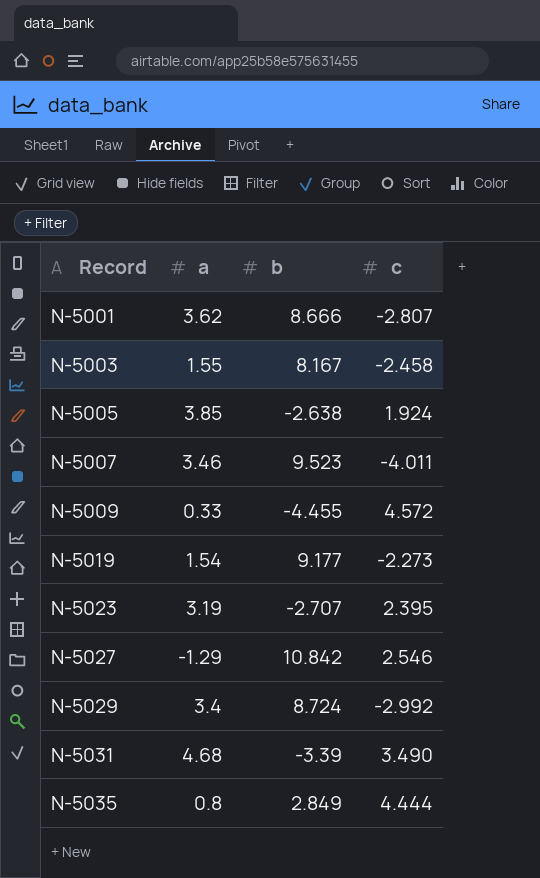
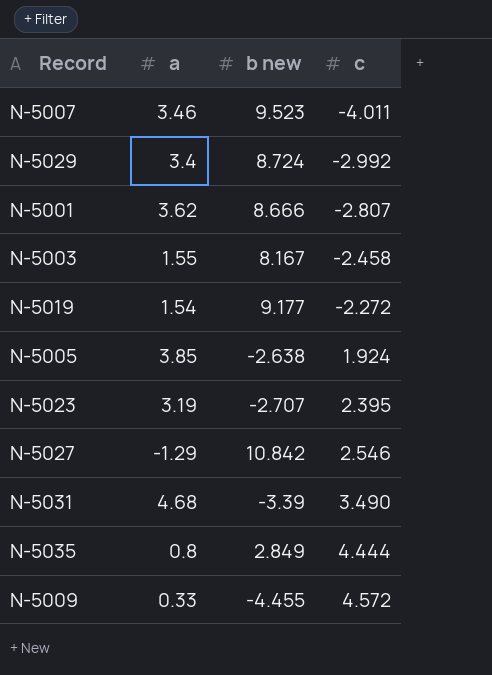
row order: Record ascending -> c ascending
column name: b -> b new
N-5019 | c: -2.273 -> -2.272

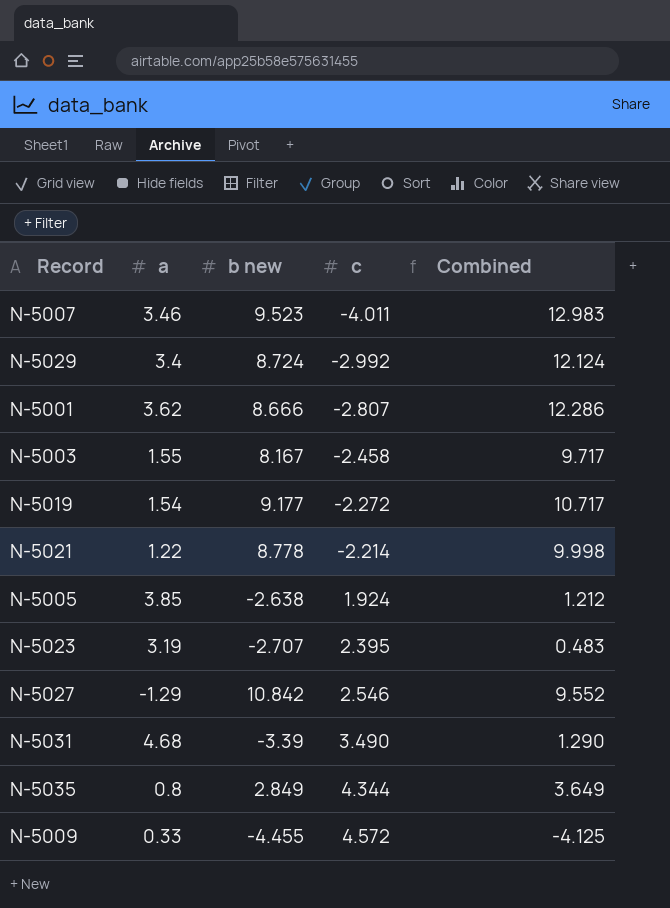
column Combined | formula: none -> [a] + [b new]
row N-5021: none -> 1.22 | 8.778 | -2.214 | 9.998
N-5035 | c: 4.444 -> 4.344

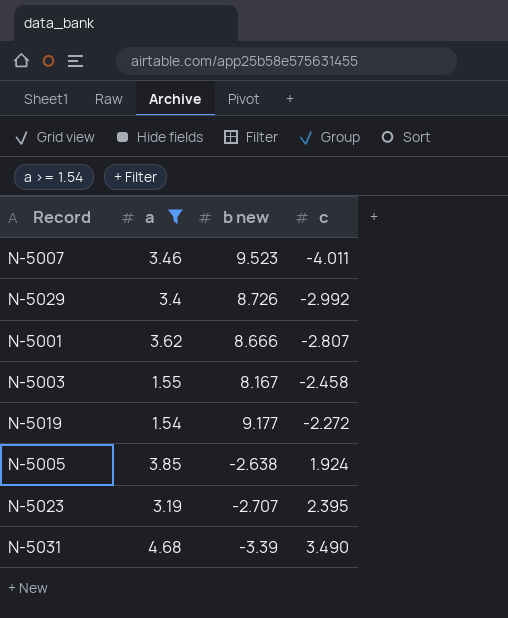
filter: none -> a >= 1.54
column Combined | formula: [a] + [b new] -> none
N-5029 | b new: 8.724 -> 8.726

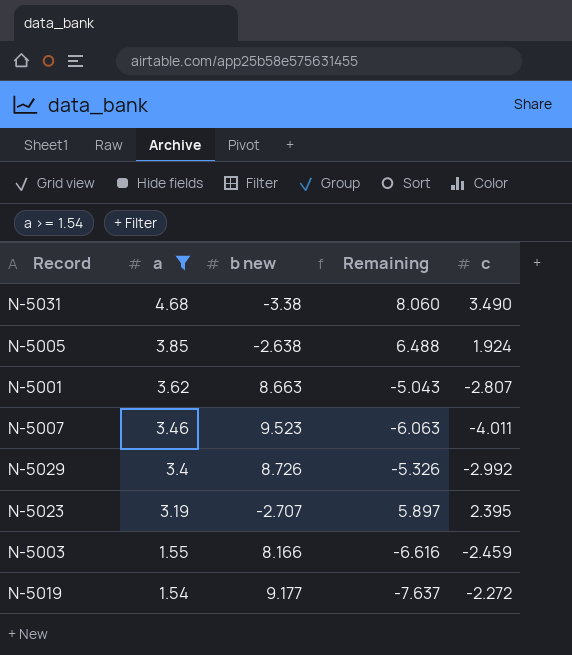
row order: c ascending -> a descending
column Remaining | formula: none -> [a] - [b new]
N-5031 | b new: -3.39 -> -3.38
N-5001 | b new: 8.666 -> 8.663
N-5003 | b new: 8.167 -> 8.166
N-5003 | c: -2.458 -> -2.459

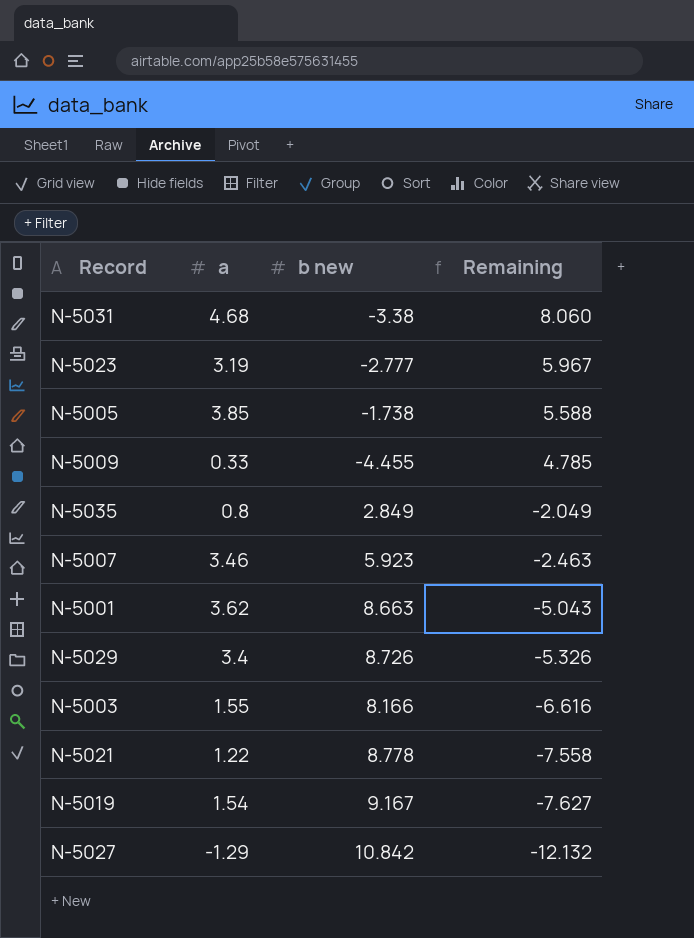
filter: a >= 1.54 -> none
row order: a descending -> Remaining descending
column c | position: 5 -> none
N-5023 | b new: -2.707 -> -2.777
N-5023 | Remaining: 5.897 -> 5.967
N-5005 | b new: -2.638 -> -1.738
N-5005 | Remaining: 6.488 -> 5.588
N-5007 | b new: 9.523 -> 5.923
N-5007 | Remaining: -6.063 -> -2.463
N-5019 | b new: 9.177 -> 9.167
N-5019 | Remaining: -7.637 -> -7.627

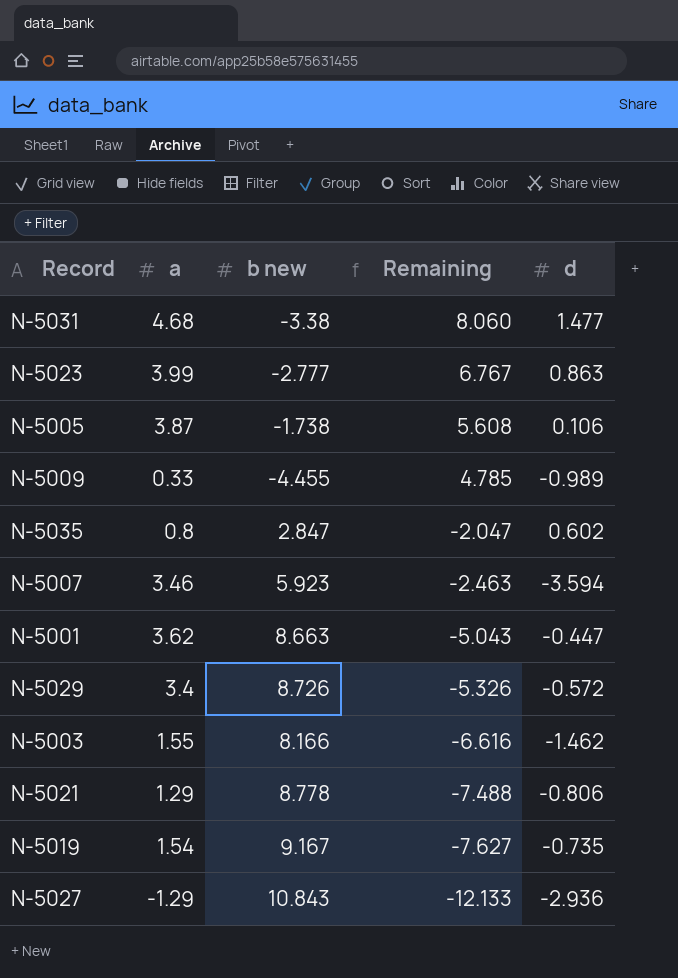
column d | position: none -> 5
N-5023 | a: 3.19 -> 3.99
N-5023 | Remaining: 5.967 -> 6.767
N-5005 | a: 3.85 -> 3.87
N-5005 | Remaining: 5.588 -> 5.608
N-5035 | b new: 2.849 -> 2.847
N-5035 | Remaining: -2.049 -> -2.047
N-5021 | a: 1.22 -> 1.29
N-5021 | Remaining: -7.558 -> -7.488
N-5027 | b new: 10.842 -> 10.843
N-5027 | Remaining: -12.132 -> -12.133

